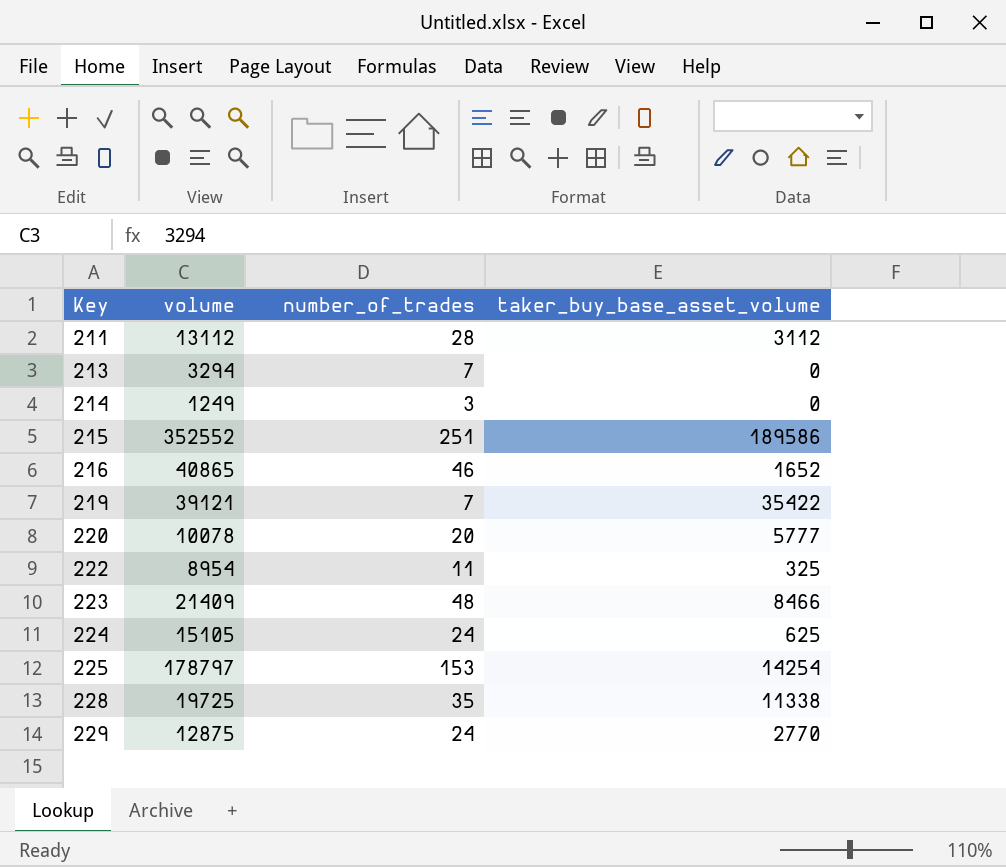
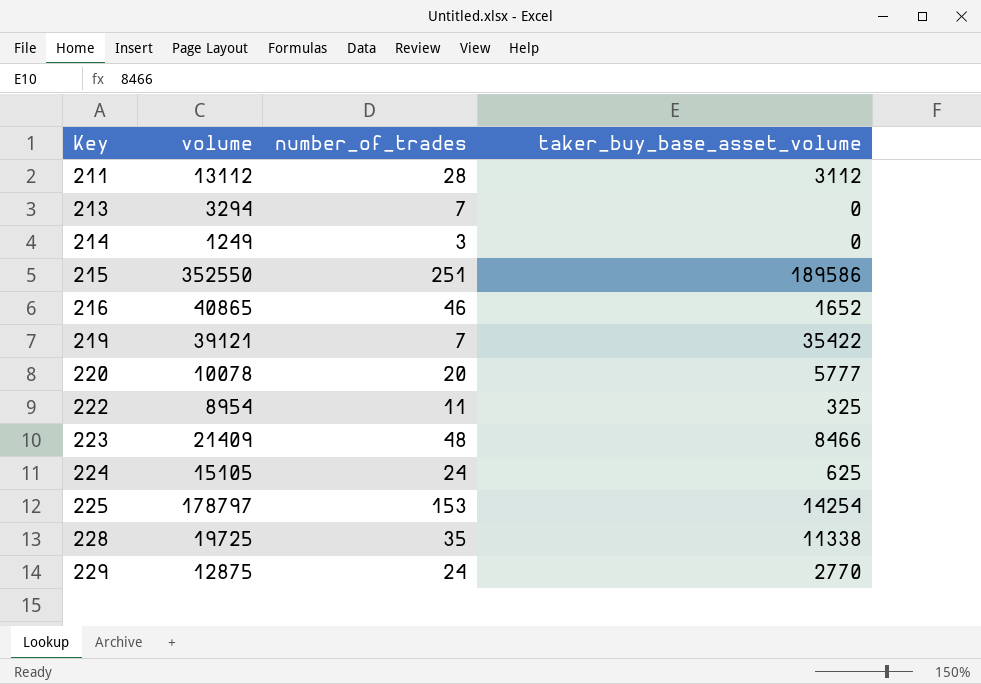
215 | volume: 352552 -> 352550

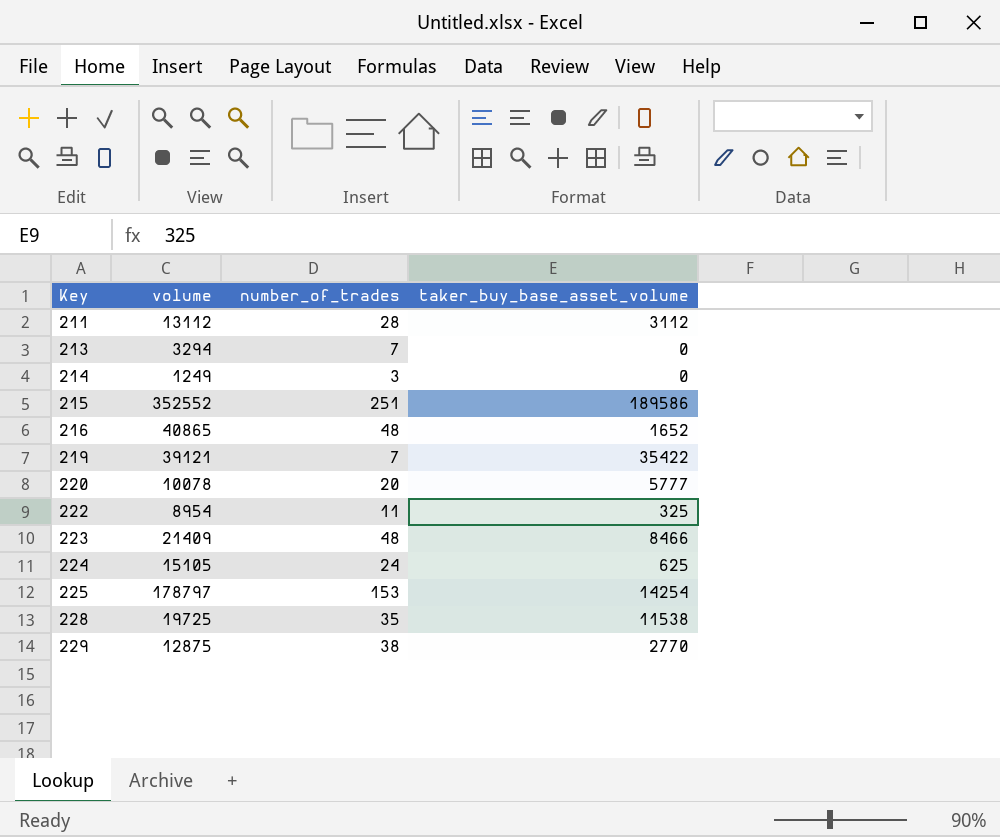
215 | volume: 352550 -> 352552
216 | number_of_trades: 46 -> 48
228 | taker_buy_base_asset_volume: 11338 -> 11538
229 | number_of_trades: 24 -> 38

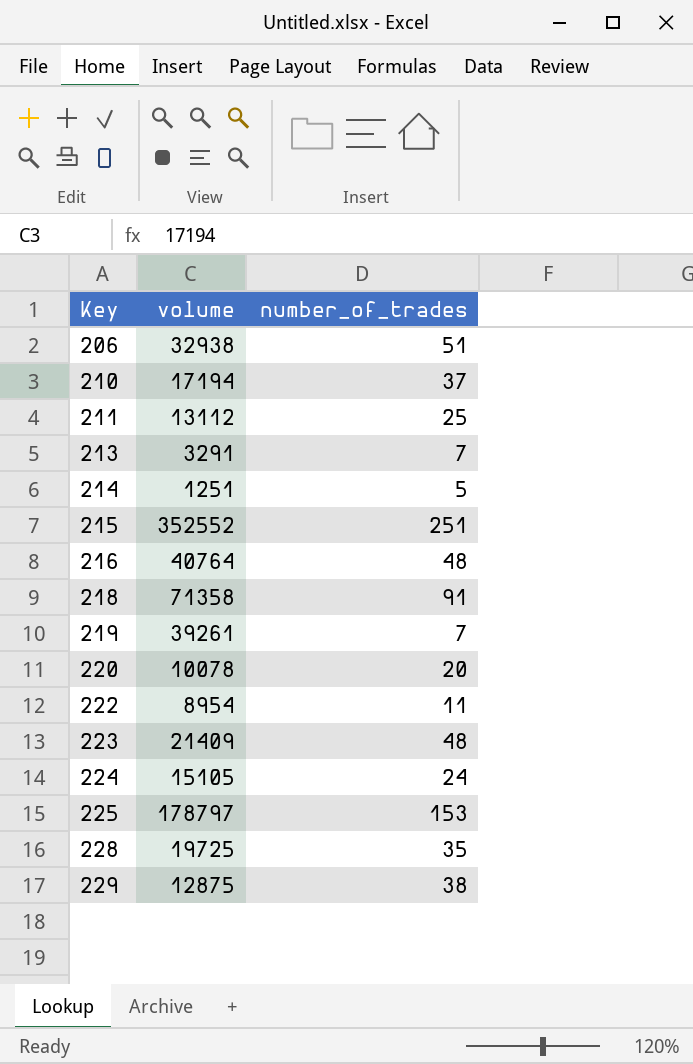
column taker_buy_base_asset_volume | position: 4 -> none
row 206: none -> 32938 | 51
row 210: none -> 17194 | 37
211 | number_of_trades: 28 -> 25
213 | volume: 3294 -> 3291
214 | volume: 1249 -> 1251
214 | number_of_trades: 3 -> 5
216 | volume: 40865 -> 40764
row 218: none -> 71358 | 91
219 | volume: 39121 -> 39261

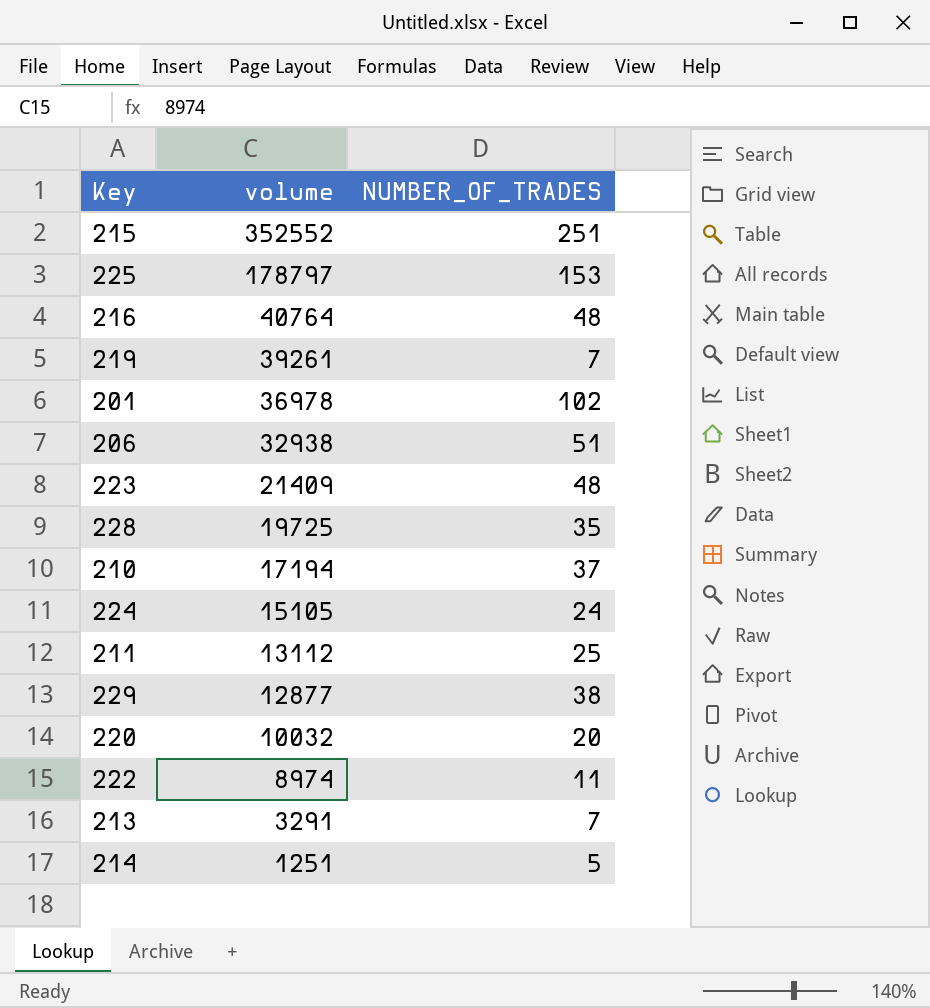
row order: Key ascending -> volume descending
column name: number_of_trades -> NUMBER_OF_TRADES
row 218: 71358 | 91 -> none
row 201: none -> 36978 | 102
229 | volume: 12875 -> 12877
220 | volume: 10078 -> 10032
222 | volume: 8954 -> 8974

